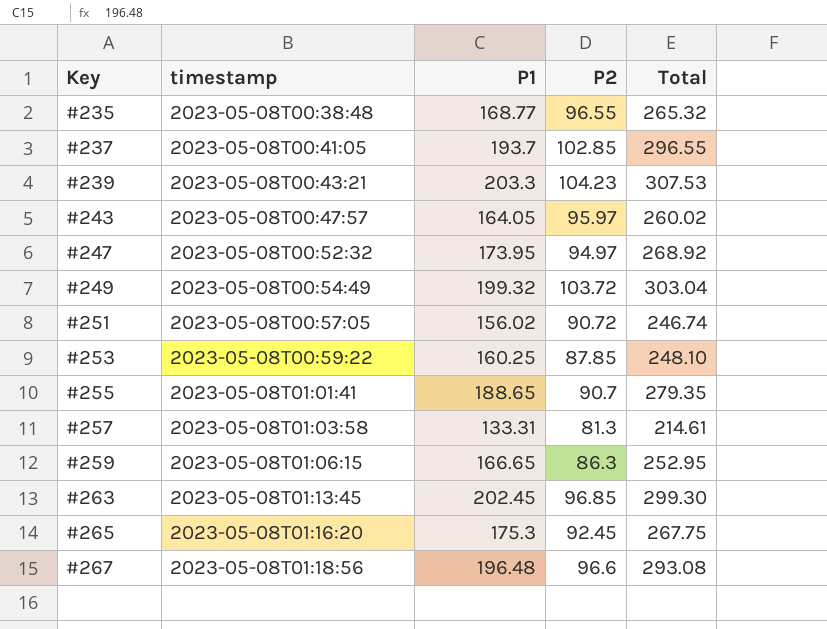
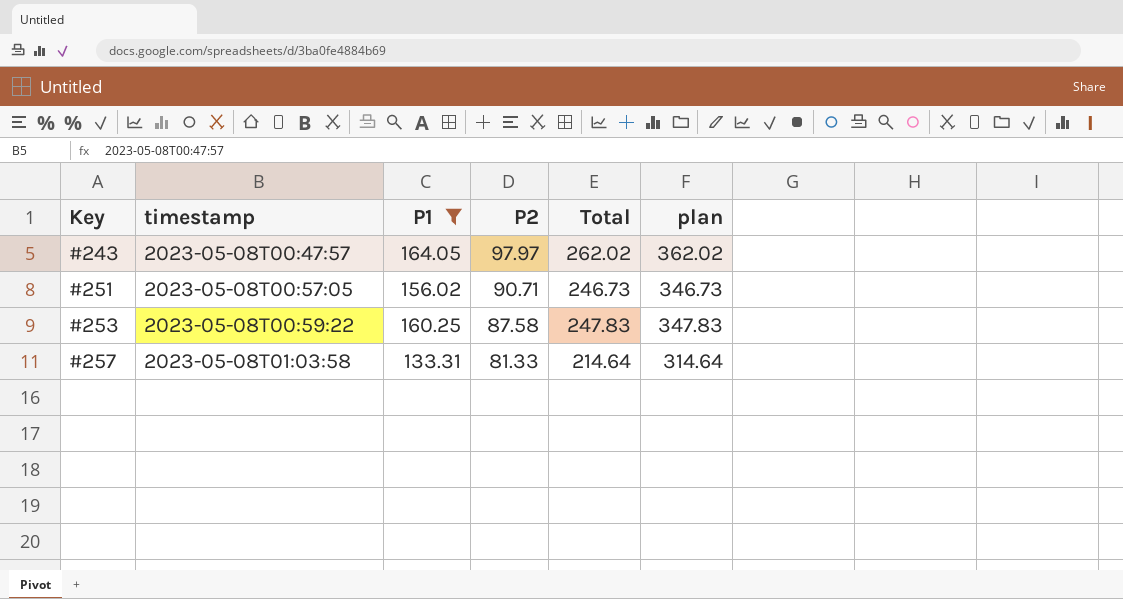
filter: none -> P1 <= 164.05
column plan | formula: none -> [Total] + 100
#243 | P2: 95.97 -> 97.97
#243 | Total: 260.02 -> 262.02
#251 | P2: 90.72 -> 90.71
#251 | Total: 246.74 -> 246.73
#253 | P2: 87.85 -> 87.58
#253 | Total: 248.10 -> 247.83
#257 | P2: 81.3 -> 81.33
#257 | Total: 214.61 -> 214.64

